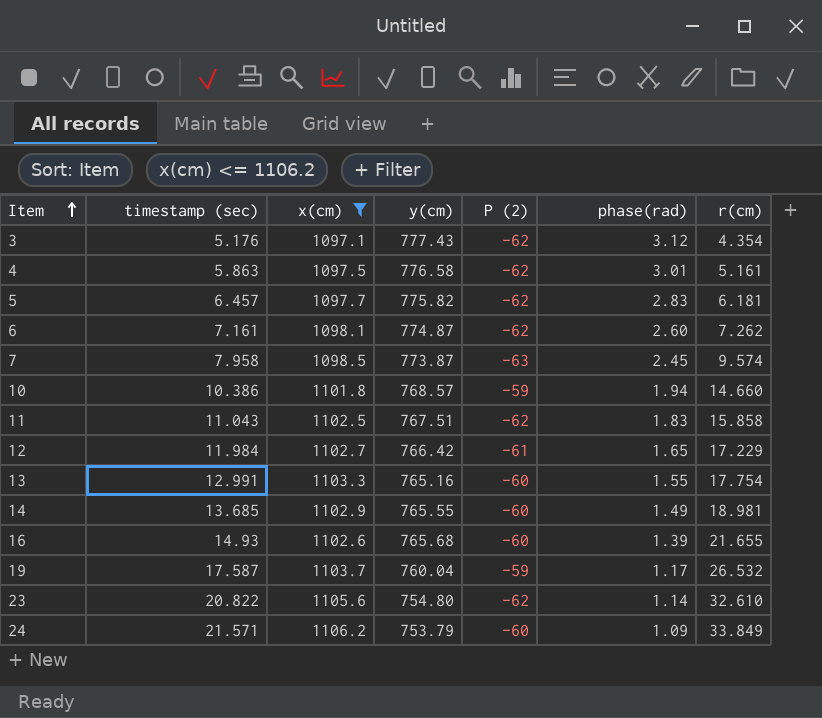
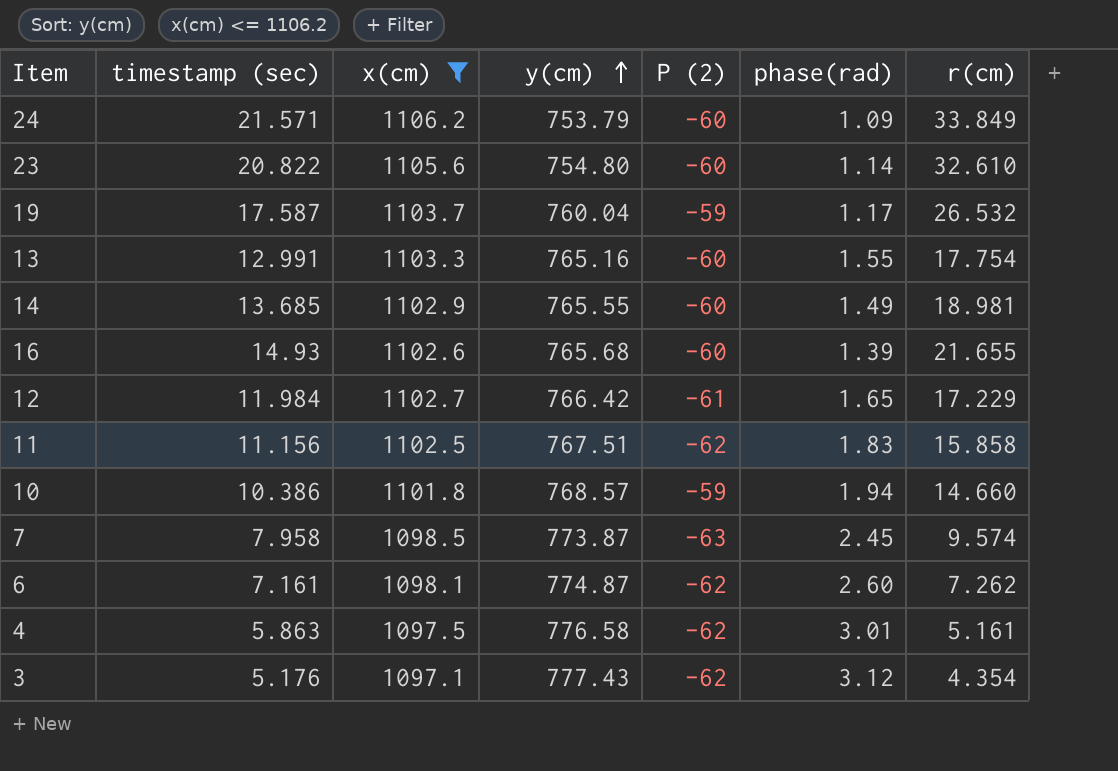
row order: Item ascending -> y(cm) ascending
row 5: 6.457 | 1097.7 | 775.82 | -62 | 2.83 | 6.181 -> none
23 | P (2): -62 -> -60
11 | timestamp (sec): 11.043 -> 11.156

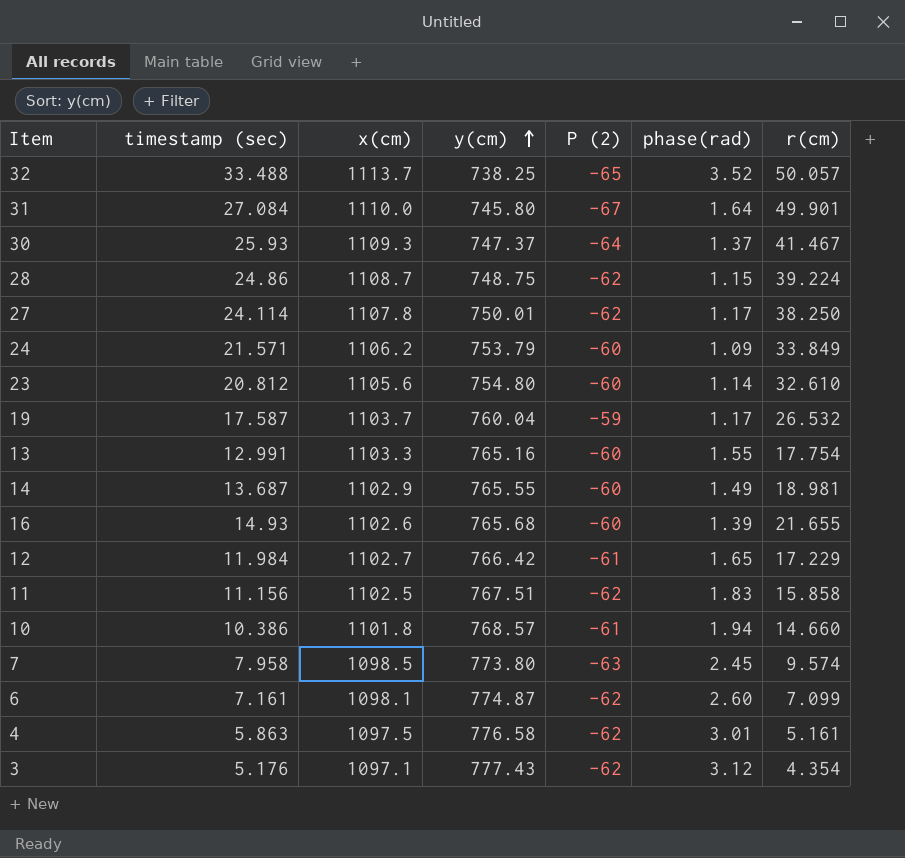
filter: x(cm) <= 1106.2 -> none
23 | timestamp (sec): 20.822 -> 20.812
14 | timestamp (sec): 13.685 -> 13.687
10 | P (2): -59 -> -61
7 | y(cm): 773.87 -> 773.80
6 | r(cm): 7.262 -> 7.099

